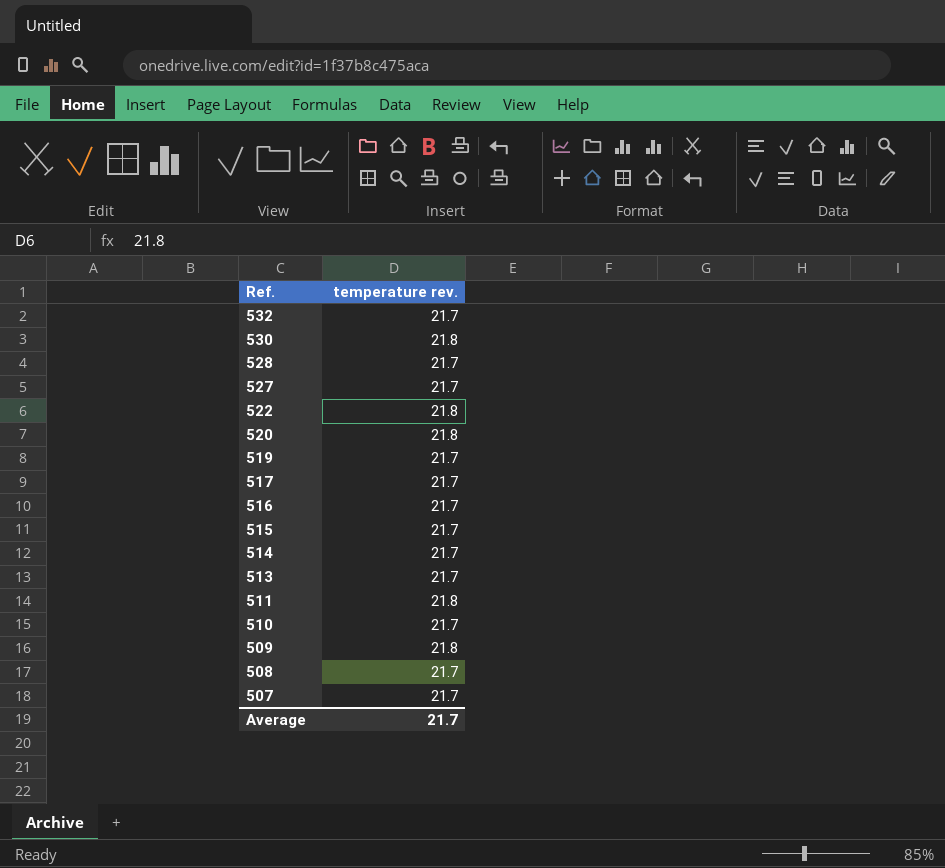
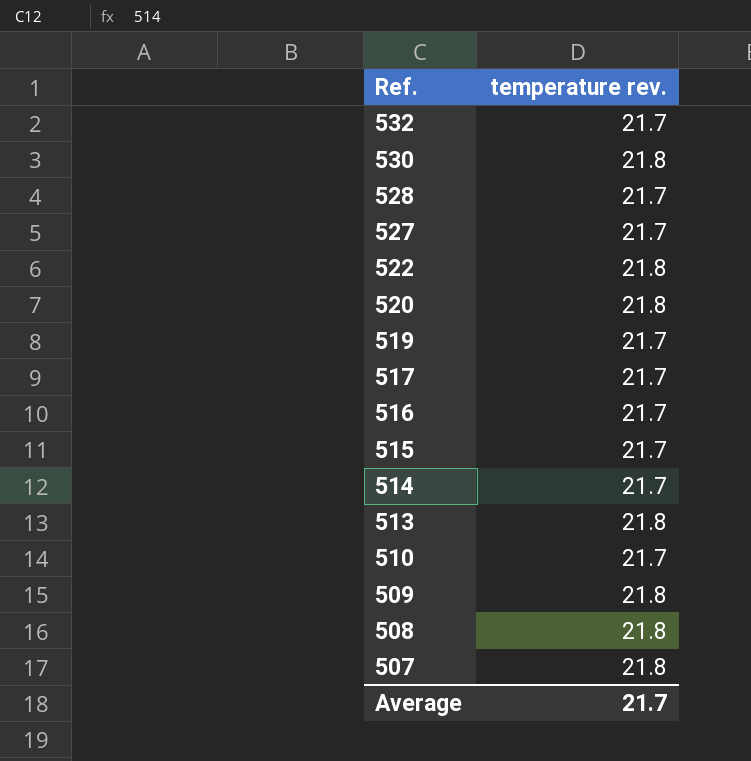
row 511: 21.8 -> none
513 | temperature rev.: 21.7 -> 21.8
508 | temperature rev.: 21.7 -> 21.8
507 | temperature rev.: 21.7 -> 21.8

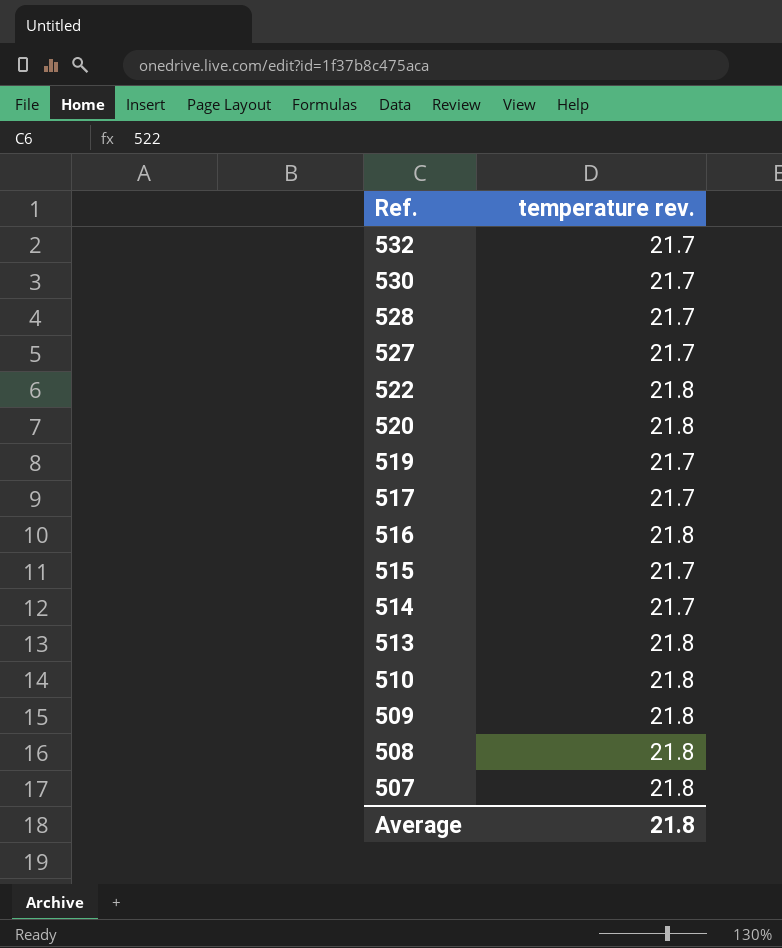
530 | temperature rev.: 21.8 -> 21.7
516 | temperature rev.: 21.7 -> 21.8
510 | temperature rev.: 21.7 -> 21.8
Average | temperature rev.: 21.7 -> 21.8

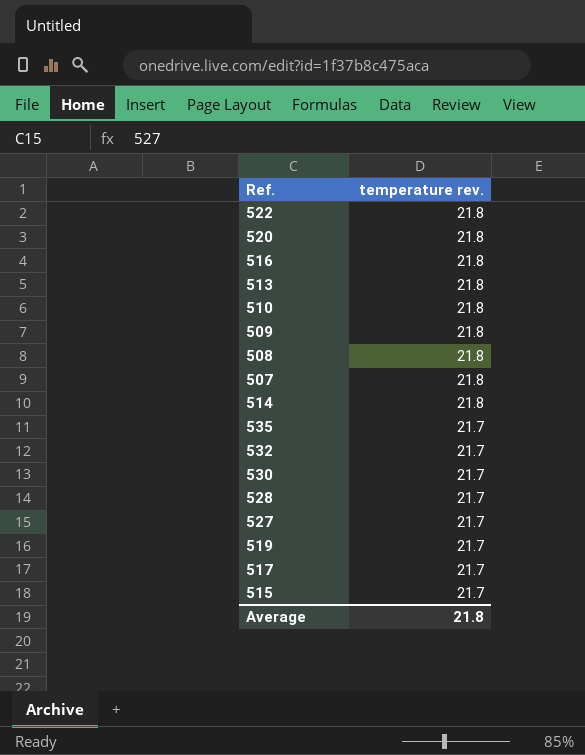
row order: Ref. descending -> temperature rev. descending
514 | temperature rev.: 21.7 -> 21.8
row 535: none -> 21.7

